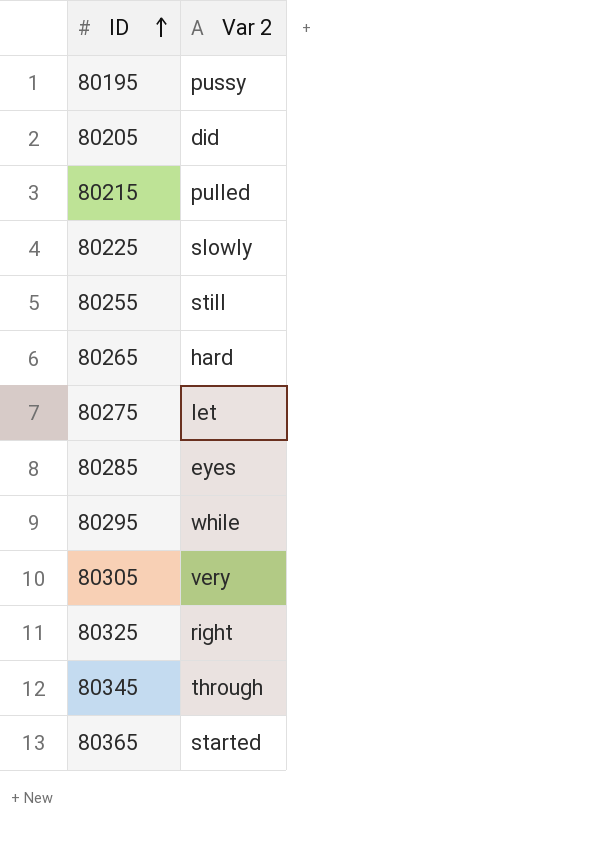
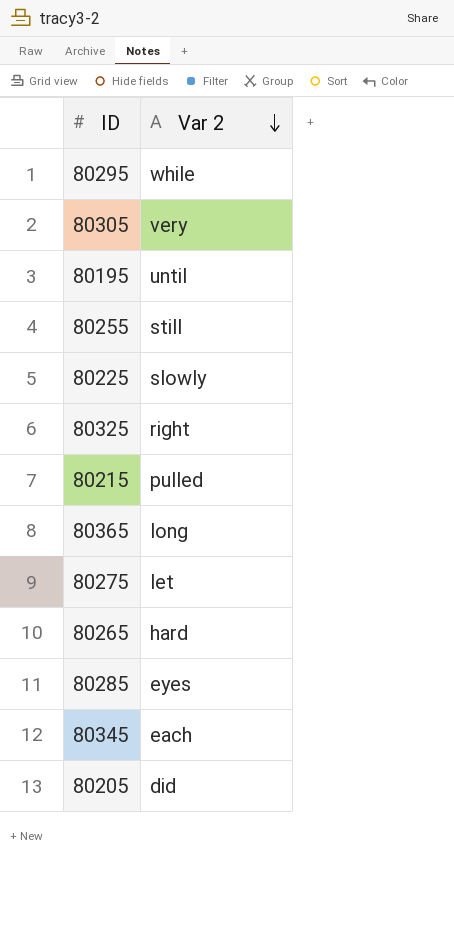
row order: ID ascending -> Var 2 descending
80195 | Var 2: pussy -> until
80365 | Var 2: started -> long
80345 | Var 2: through -> each

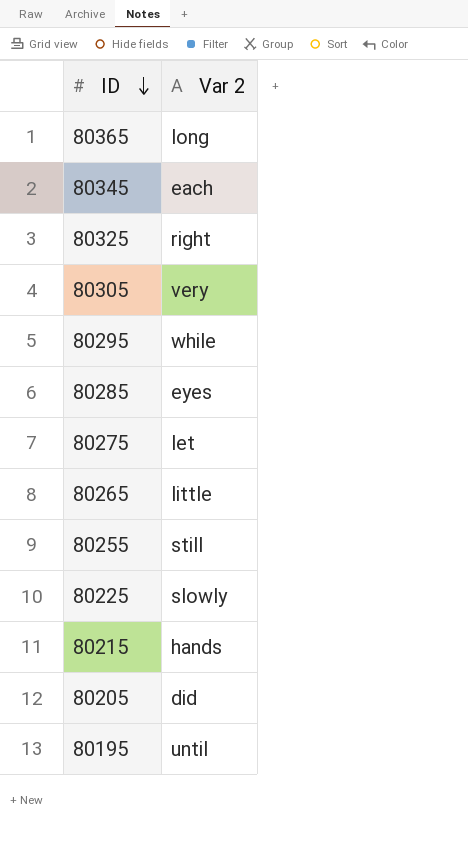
row order: Var 2 descending -> ID descending
80265 | Var 2: hard -> little
80215 | Var 2: pulled -> hands

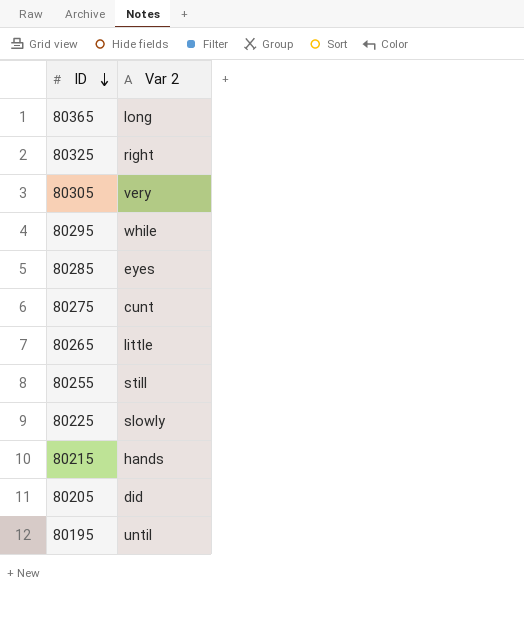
row 80345: each -> none
80275 | Var 2: let -> cunt

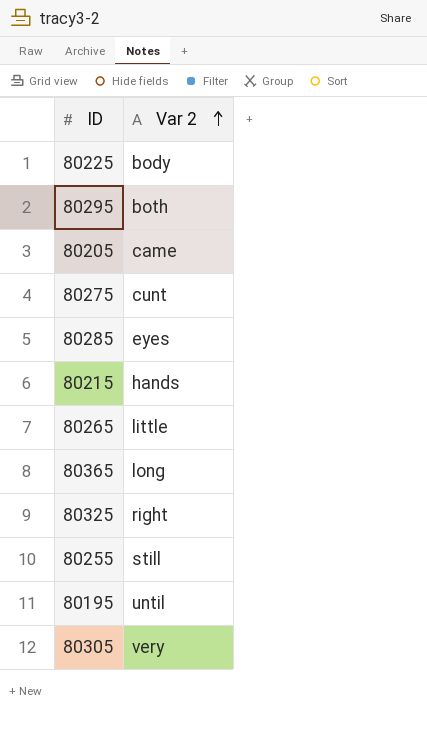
row order: ID descending -> Var 2 ascending
80225 | Var 2: slowly -> body
80295 | Var 2: while -> both
80205 | Var 2: did -> came

